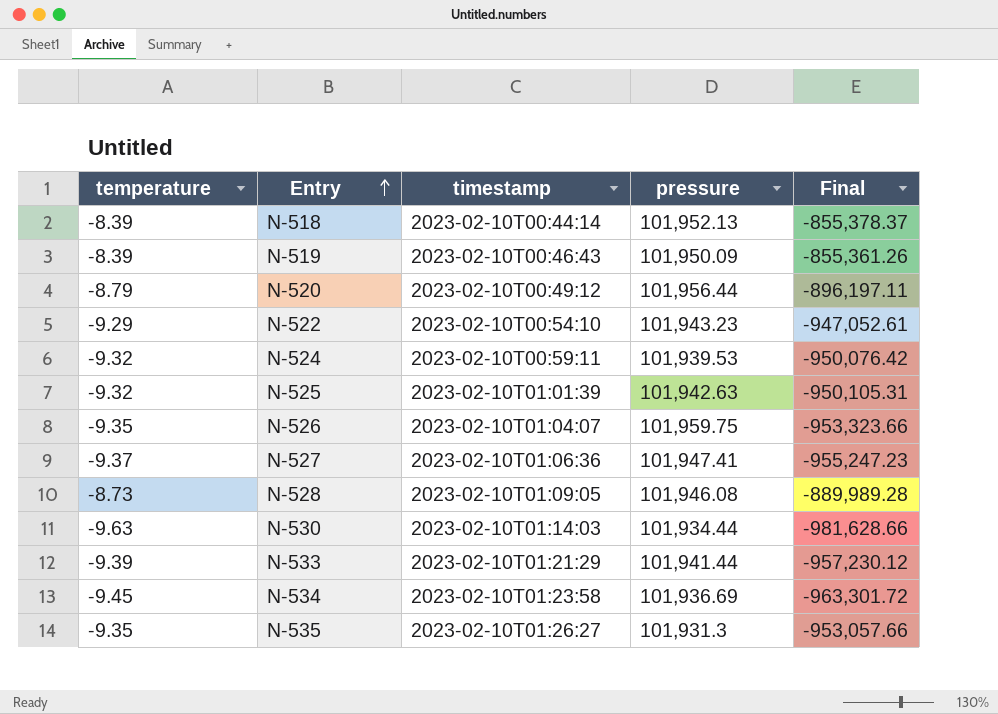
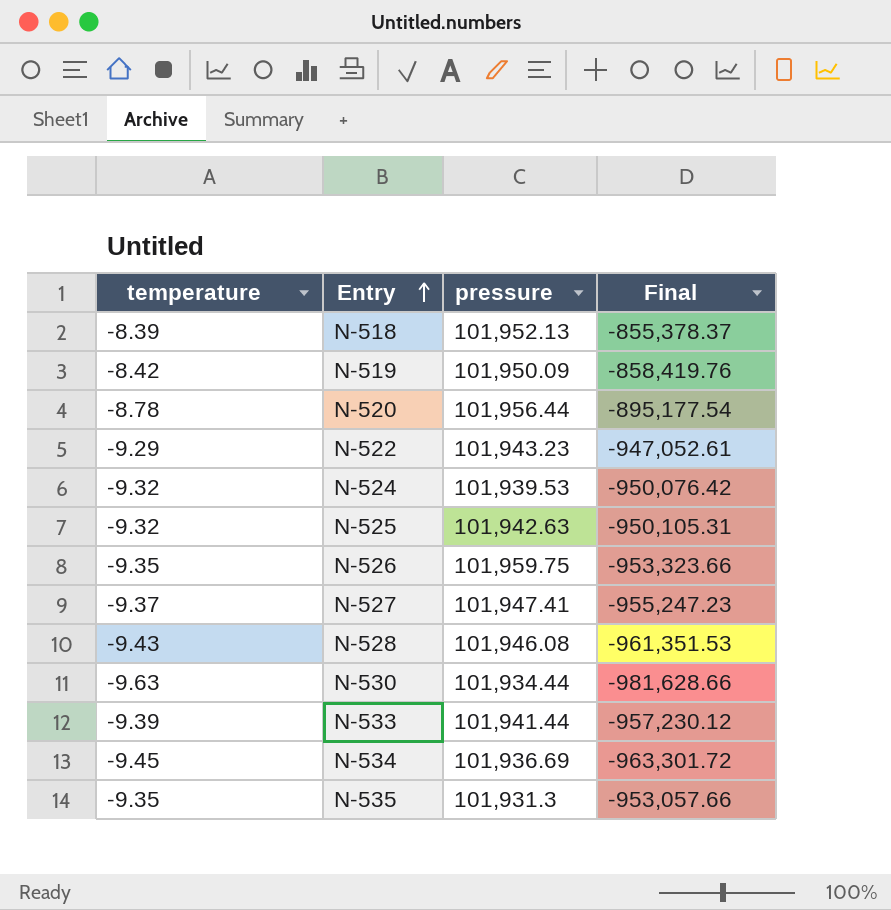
column timestamp | position: 3 -> none
N-519 | temperature: -8.39 -> -8.42
N-519 | Final: -855,361.26 -> -858,419.76
N-520 | temperature: -8.79 -> -8.78
N-520 | Final: -896,197.11 -> -895,177.54
N-528 | temperature: -8.73 -> -9.43
N-528 | Final: -889,989.28 -> -961,351.53

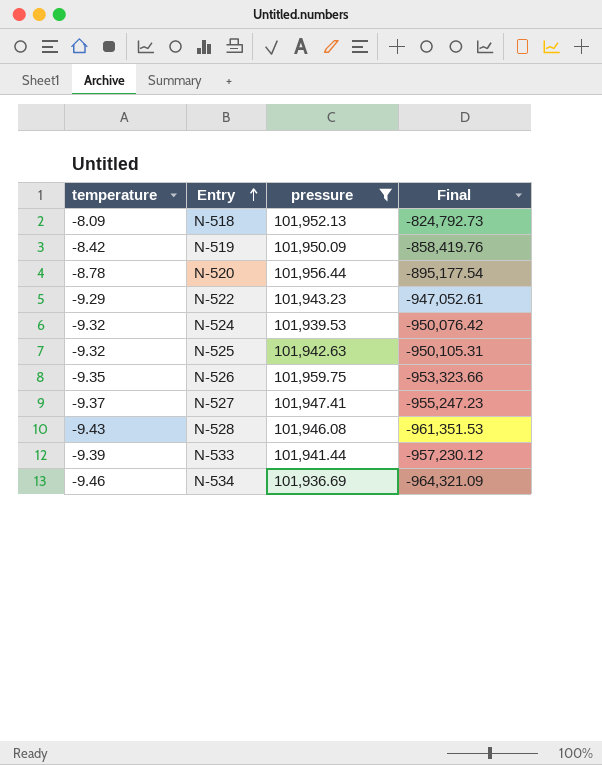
filter: none -> pressure >= 101,936.69
N-518 | temperature: -8.39 -> -8.09
N-518 | Final: -855,378.37 -> -824,792.73
N-534 | temperature: -9.45 -> -9.46
N-534 | Final: -963,301.72 -> -964,321.09

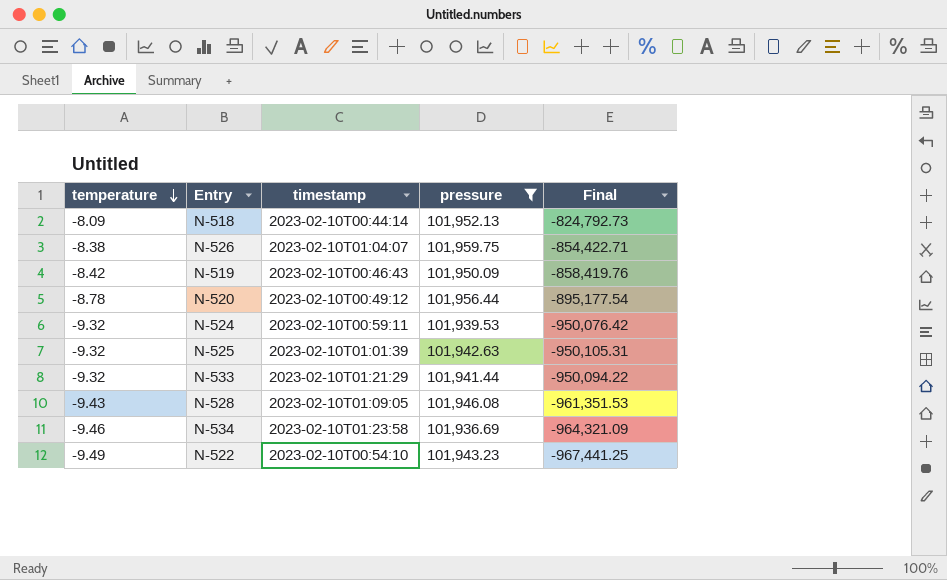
row order: Entry ascending -> temperature descending
column timestamp | position: none -> 3
row N-527: -9.37 | 101,947.41 | -955,247.23 -> none
N-526 | temperature: -9.35 -> -8.38
N-526 | Final: -953,323.66 -> -854,422.71
N-533 | temperature: -9.39 -> -9.32
N-533 | Final: -957,230.12 -> -950,094.22
N-522 | temperature: -9.29 -> -9.49
N-522 | Final: -947,052.61 -> -967,441.25

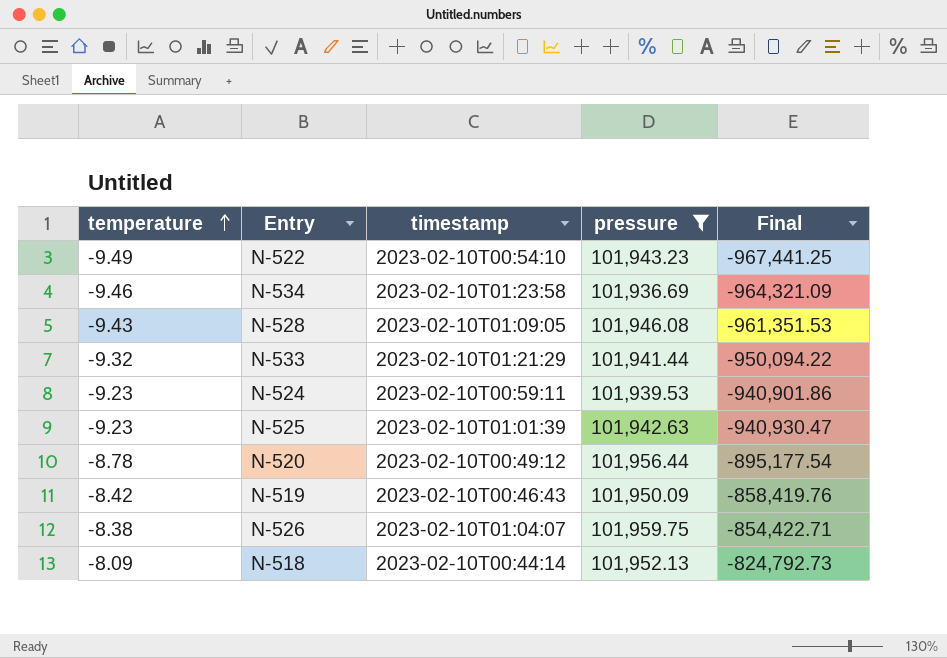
row order: temperature descending -> temperature ascending
N-524 | temperature: -9.32 -> -9.23
N-524 | Final: -950,076.42 -> -940,901.86
N-525 | temperature: -9.32 -> -9.23
N-525 | Final: -950,105.31 -> -940,930.47

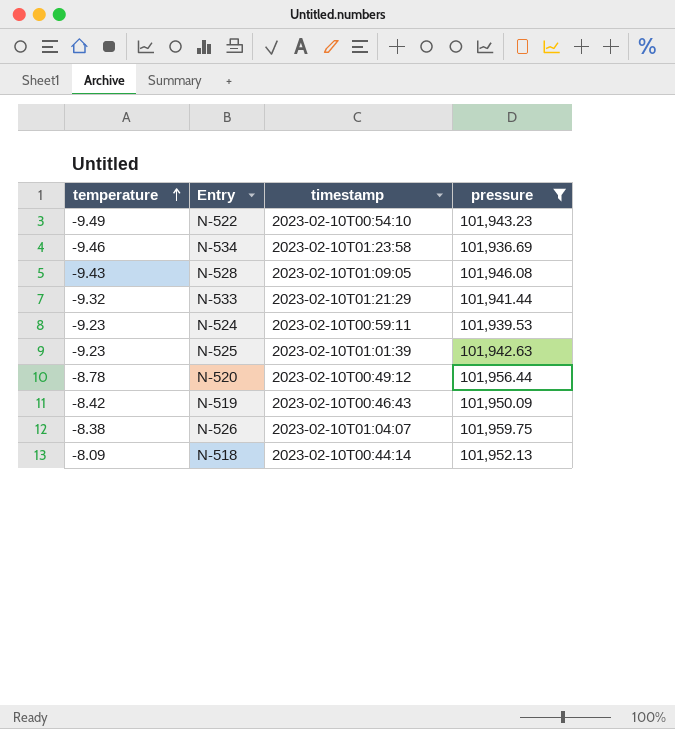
column Final | formula: [temperature] * [pressure] -> none

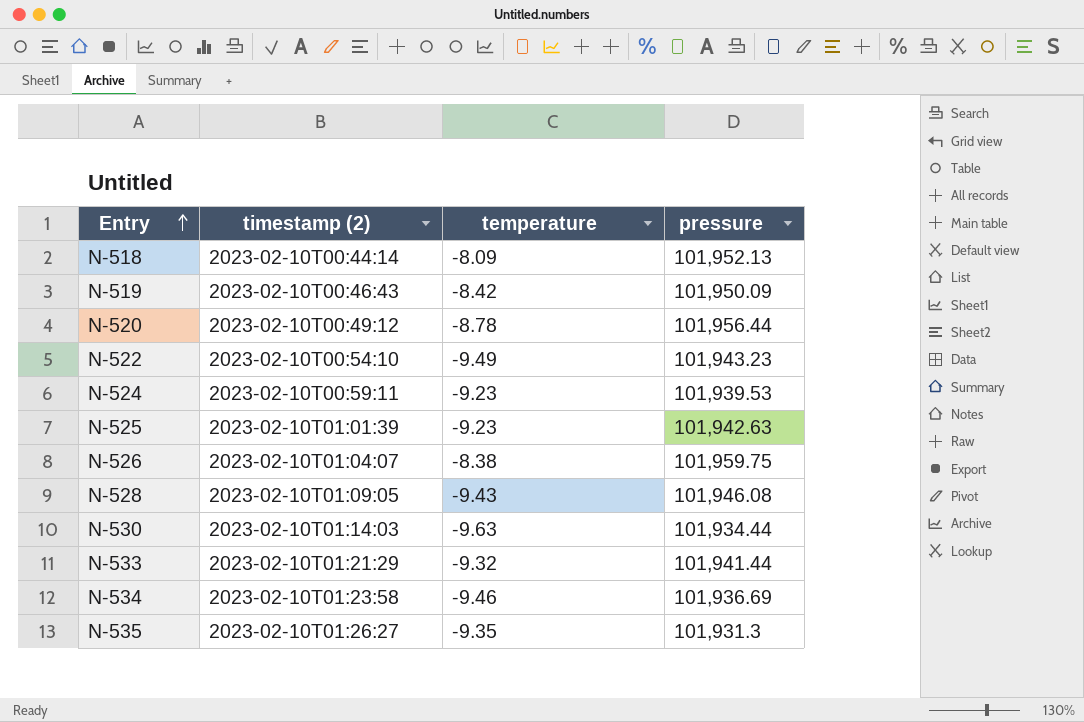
filter: pressure >= 101,936.69 -> none
row order: temperature ascending -> Entry ascending
column name: timestamp -> timestamp (2)
column temperature | position: 1 -> 3

